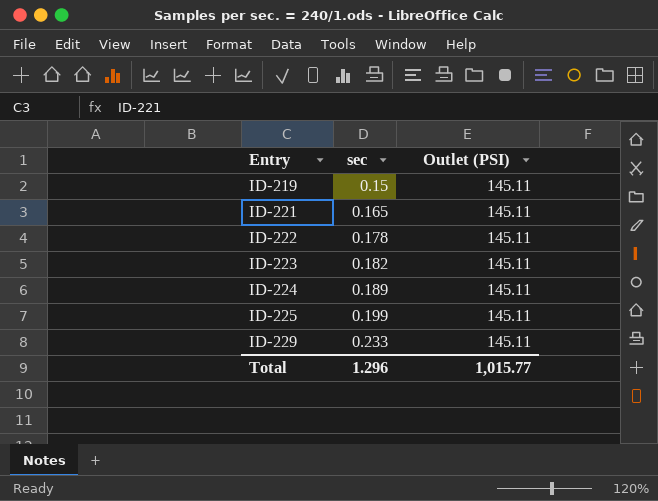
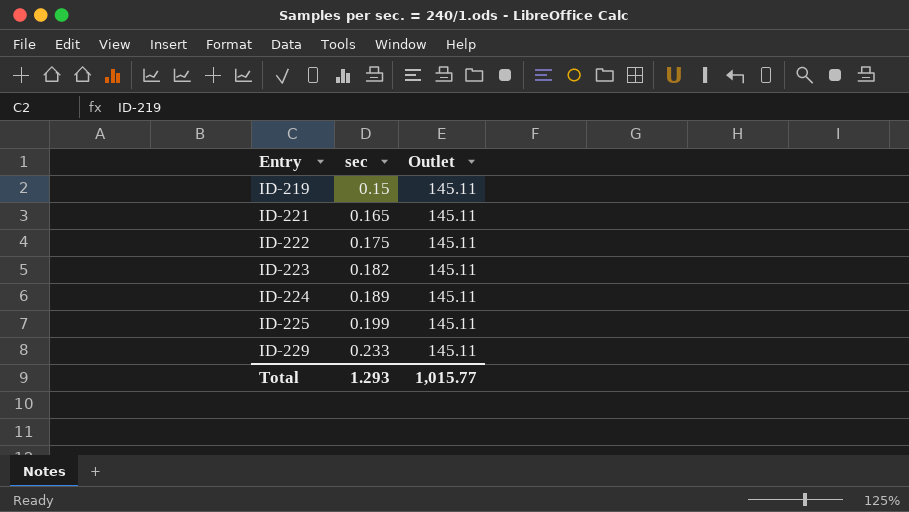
column name: Outlet (PSI) -> Outlet
ID-222 | sec: 0.178 -> 0.175
Total | sec: 1.296 -> 1.293

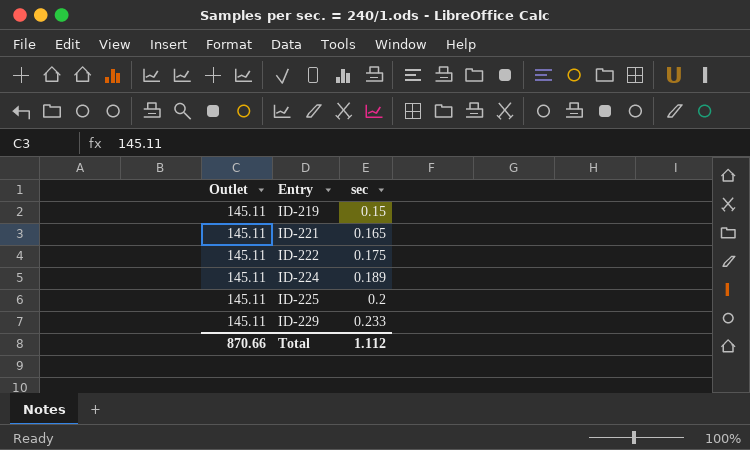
column Outlet | position: 3 -> 1
row ID-223: 0.182 | 145.11 -> none
ID-225 | sec: 0.199 -> 0.2
Total | Outlet: 1,015.77 -> 870.66
Total | sec: 1.293 -> 1.112

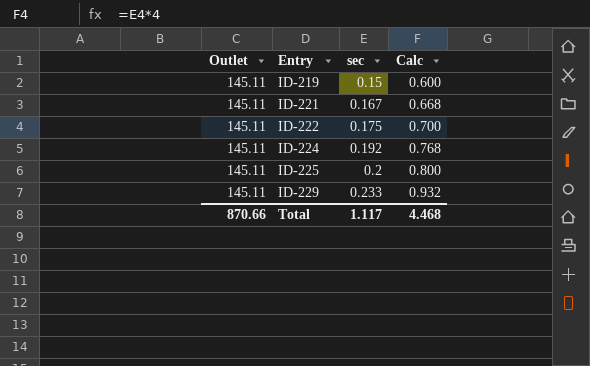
column Calc | formula: none -> [sec] * 4
ID-221 | sec: 0.165 -> 0.167
ID-224 | sec: 0.189 -> 0.192
Total | sec: 1.112 -> 1.117

